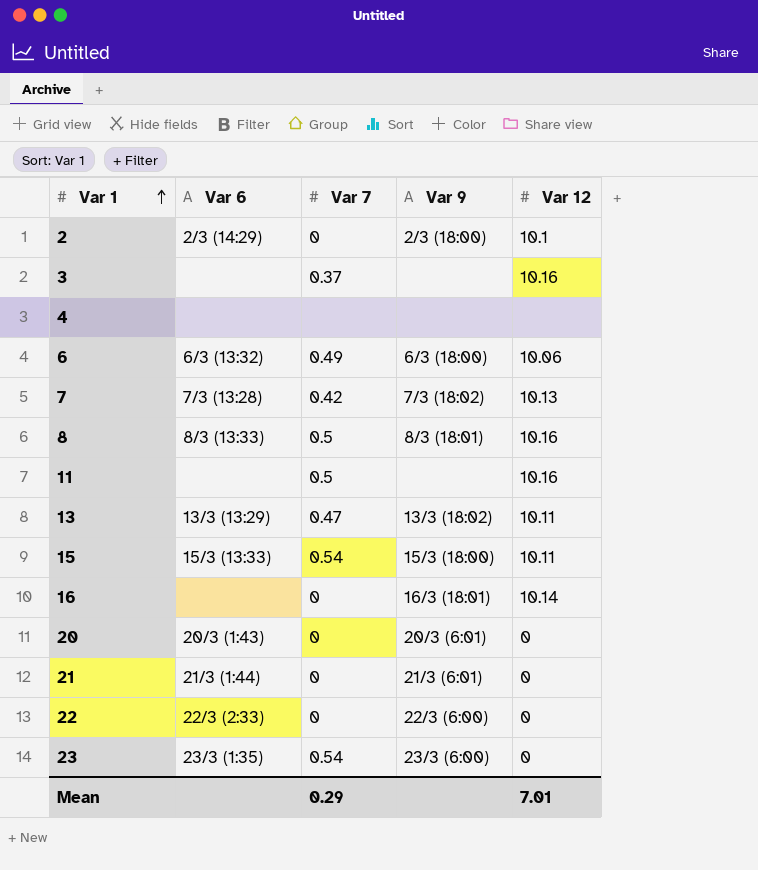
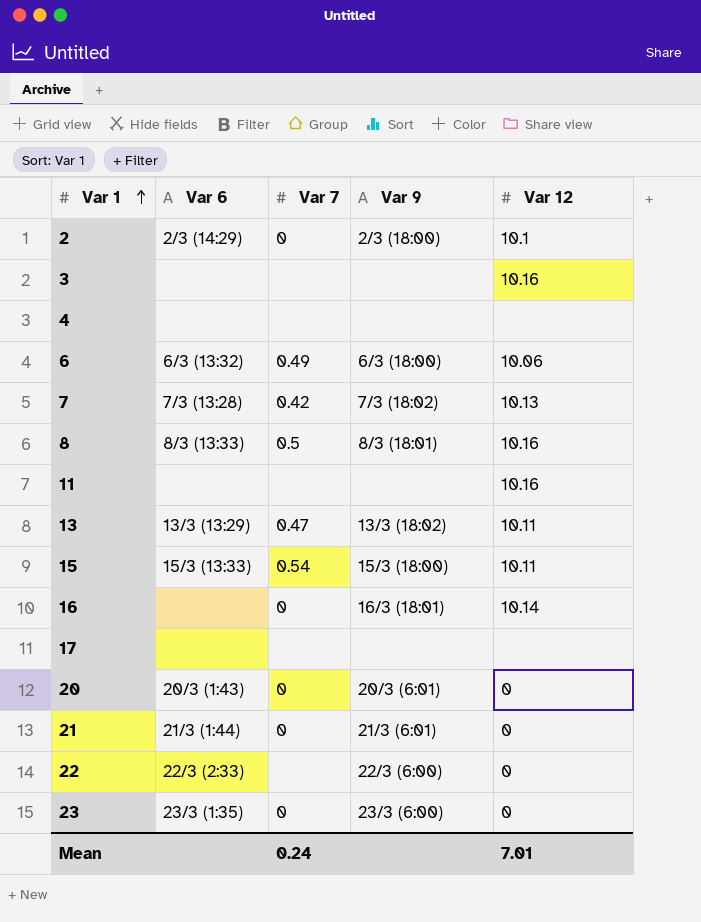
3 | Var 7: 0.37 -> none
11 | Var 7: 0.5 -> none
row 17: none -> none | none | none | none
22 | Var 7: 0 -> none
23 | Var 7: 0.54 -> 0
Mean | Var 7: 0.29 -> 0.24

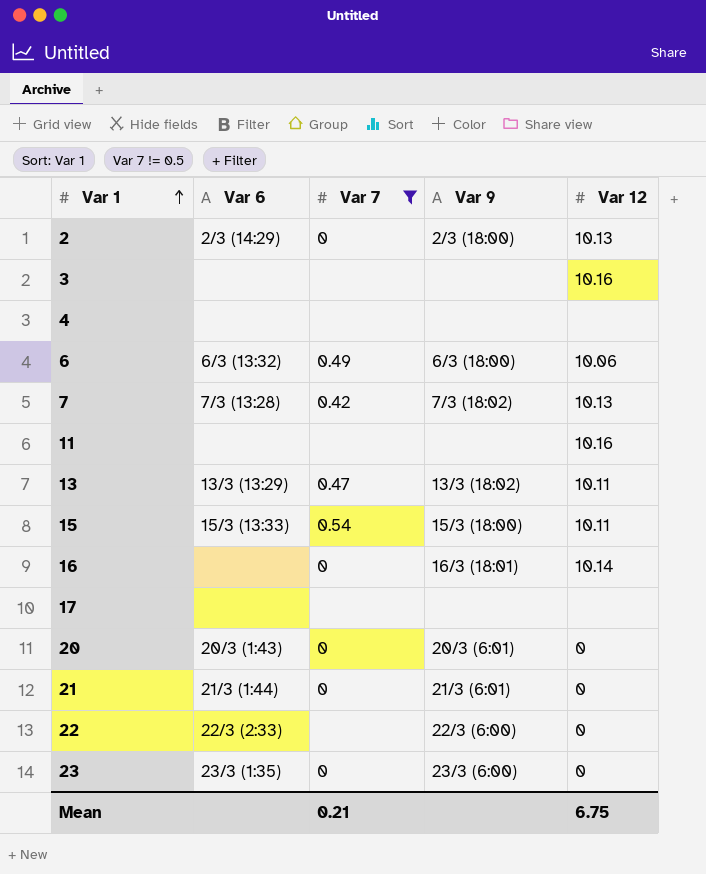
filter: none -> Var 7 != 0.5
2 | Var 12: 10.1 -> 10.13
Mean | Var 7: 0.24 -> 0.21
Mean | Var 12: 7.01 -> 6.75

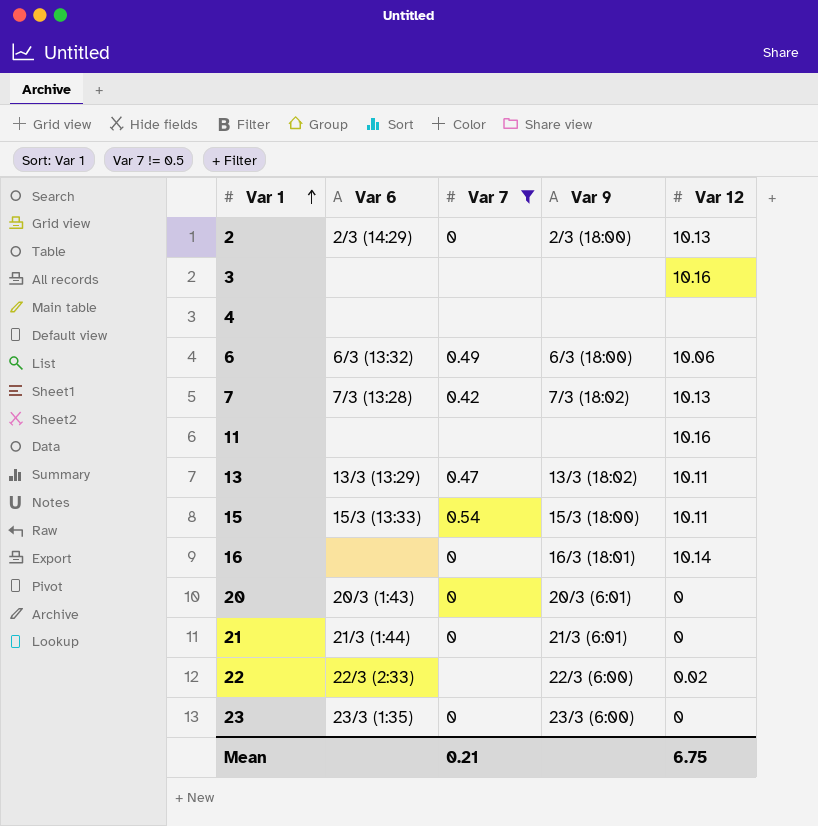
row 17: none | none | none | none -> none
22 | Var 12: 0 -> 0.02

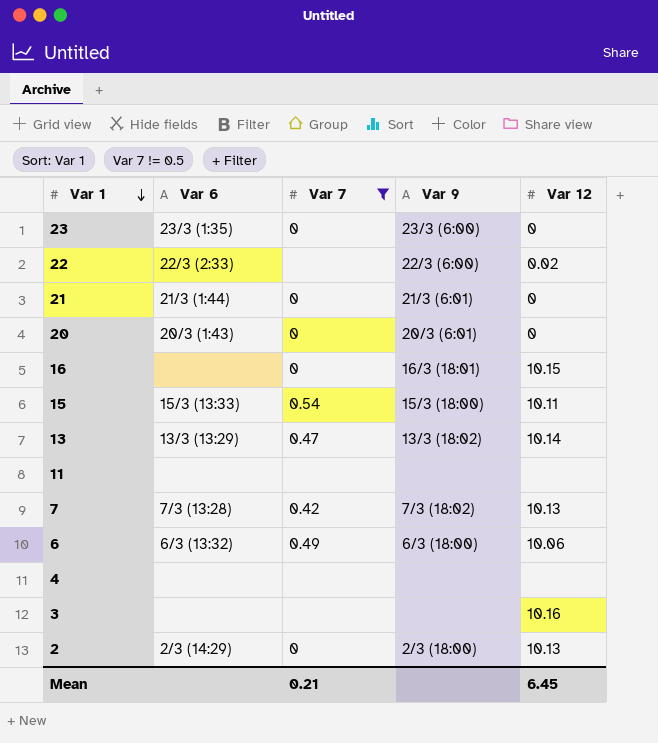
row order: Var 1 ascending -> Var 1 descending
16 | Var 12: 10.14 -> 10.15
13 | Var 12: 10.11 -> 10.14
11 | Var 12: 10.16 -> none
Mean | Var 12: 6.75 -> 6.45

